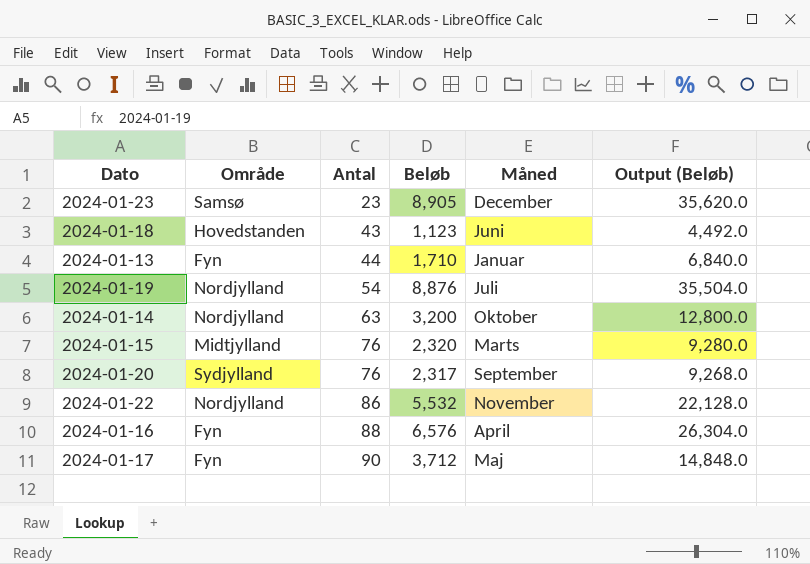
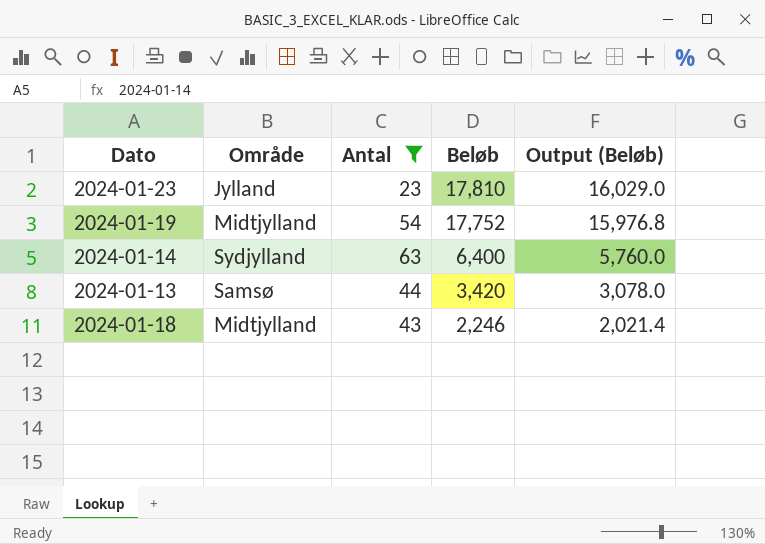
filter: none -> Antal <= 63
row order: Antal ascending -> Beløb descending
column Måned | position: 5 -> none
column Output (Beløb) | formula: [Beløb] * 4 -> [Beløb] * 0.9
2024-01-23 | Område: Samsø -> Jylland
2024-01-23 | Beløb: 8,905 -> 17,810
2024-01-19 | Område: Nordjylland -> Midtjylland
2024-01-19 | Beløb: 8,876 -> 17,752
2024-01-14 | Område: Nordjylland -> Sydjylland
2024-01-14 | Beløb: 3,200 -> 6,400
2024-01-13 | Område: Fyn -> Samsø
2024-01-13 | Beløb: 1,710 -> 3,420
2024-01-18 | Område: Hovedstanden -> Midtjylland
2024-01-18 | Beløb: 1,123 -> 2,246

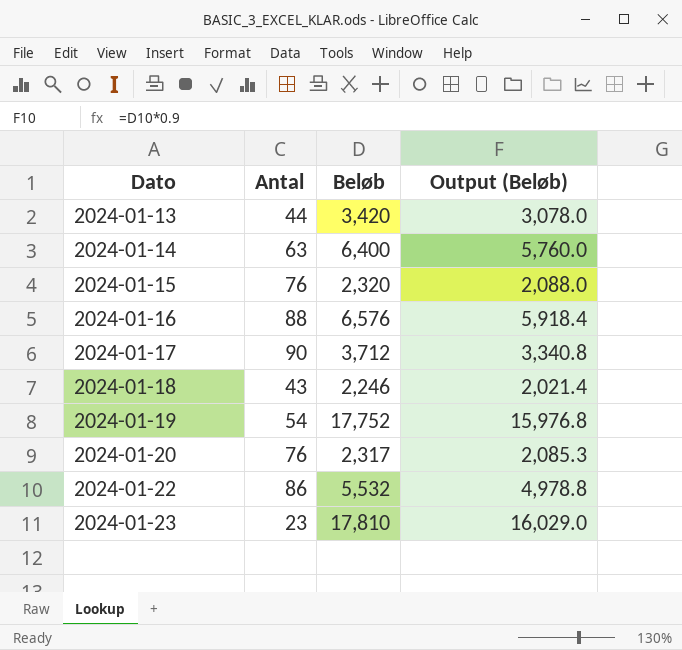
filter: Antal <= 63 -> none
row order: Beløb descending -> Dato ascending
column Område | position: 2 -> none

